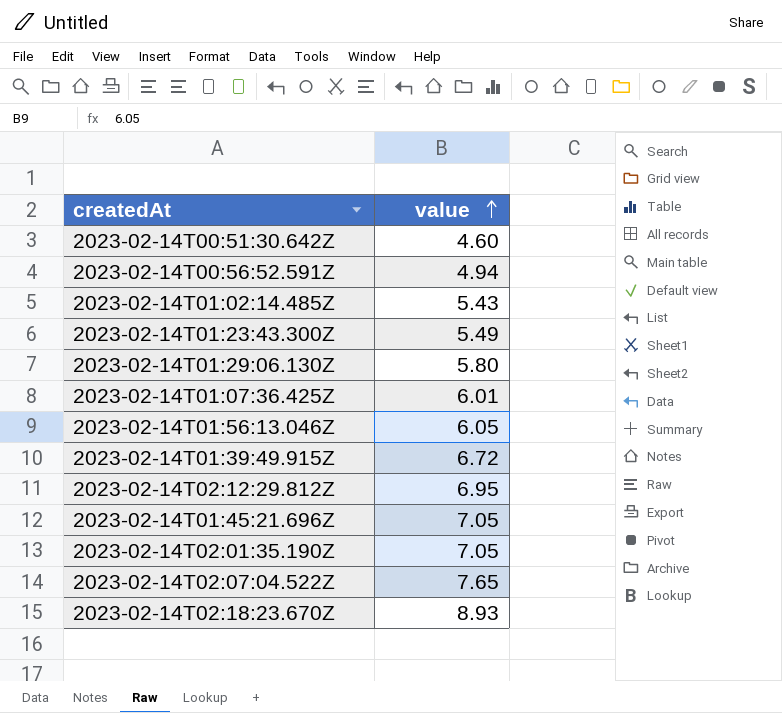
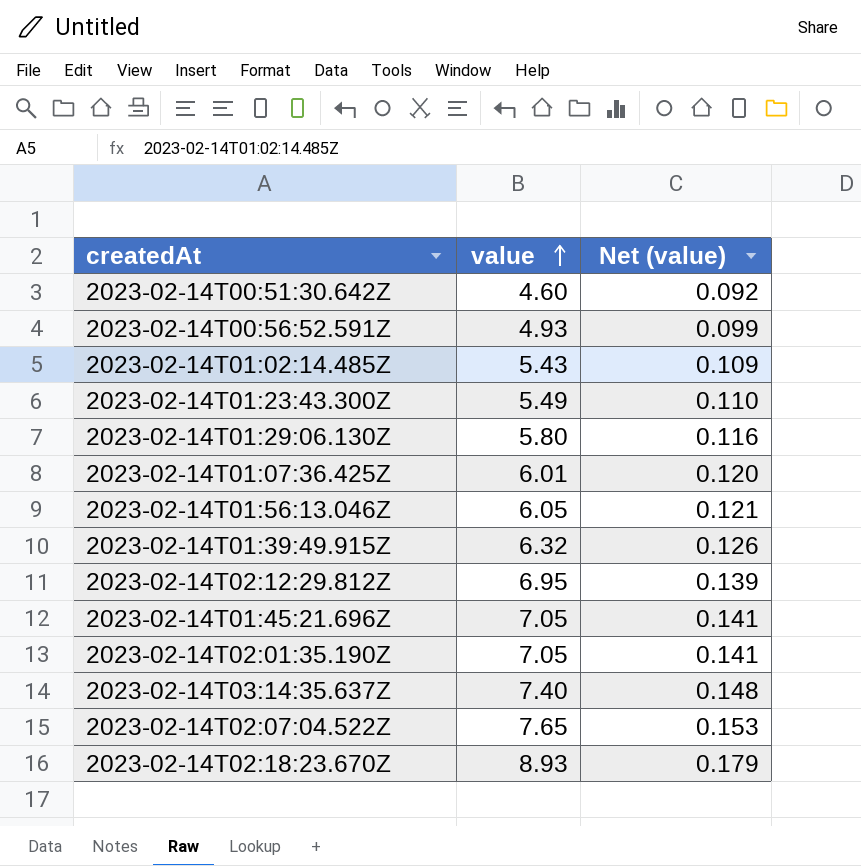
column Net (value) | formula: none -> [value] * 0.02
2023-02-14T00:56:52.591Z | value: 4.94 -> 4.93
2023-02-14T01:39:49.915Z | value: 6.72 -> 6.32
row 2023-02-14T03:14:35.637Z: none -> 7.40 | 0.148

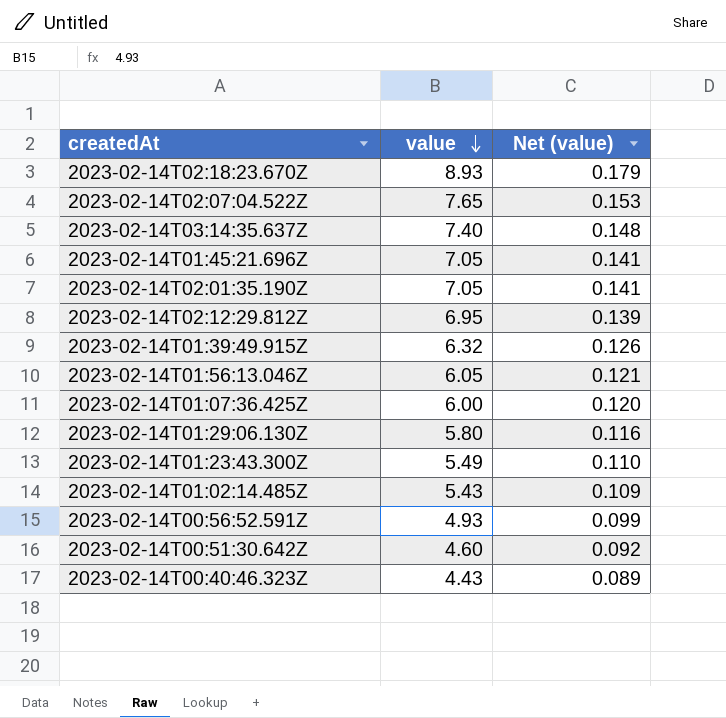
row order: value ascending -> value descending
2023-02-14T01:07:36.425Z | value: 6.01 -> 6.00
row 2023-02-14T00:40:46.323Z: none -> 4.43 | 0.089

